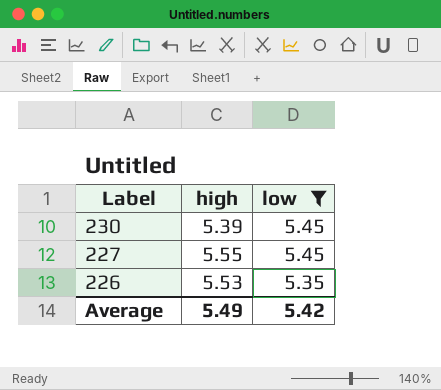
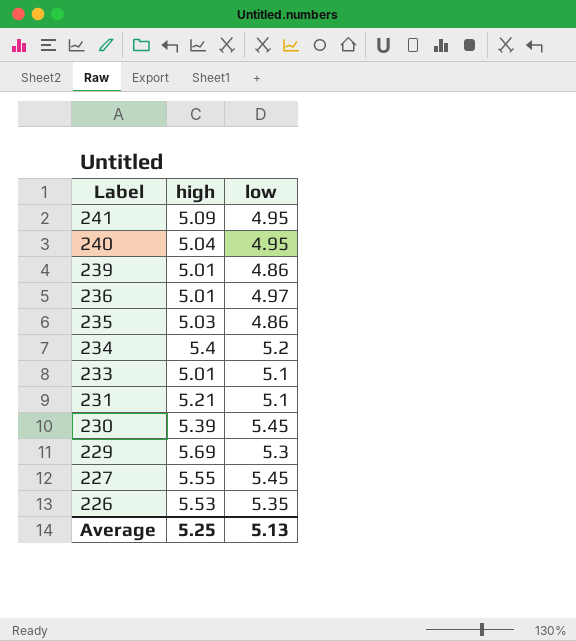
filter: low >= 5.35 -> none
Average | high: 5.49 -> 5.25
Average | low: 5.42 -> 5.13

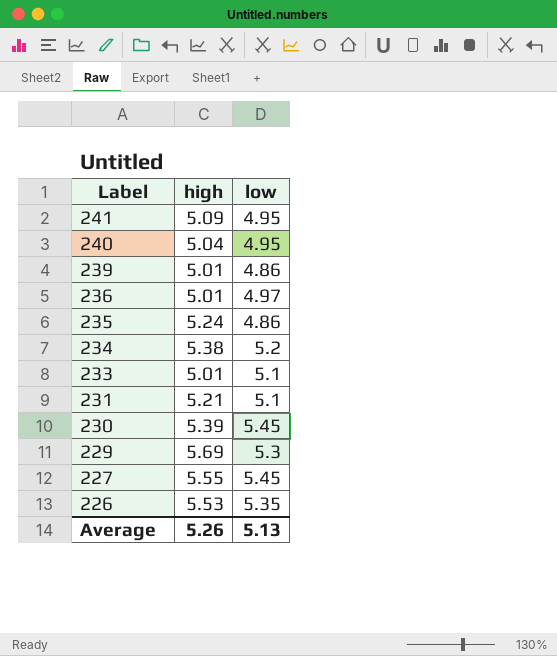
235 | high: 5.03 -> 5.24
234 | high: 5.4 -> 5.38
Average | high: 5.25 -> 5.26

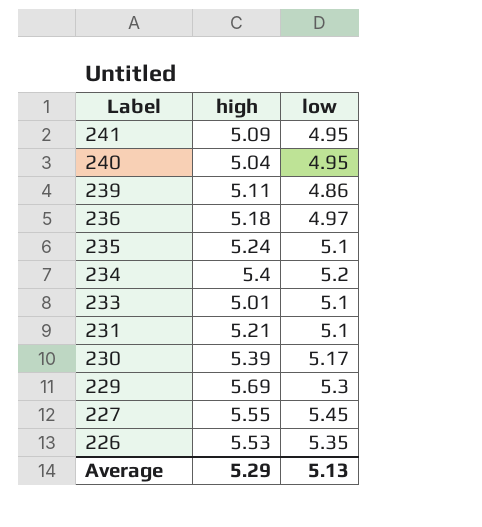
239 | high: 5.01 -> 5.11
236 | high: 5.01 -> 5.18
235 | low: 4.86 -> 5.1
234 | high: 5.38 -> 5.4
230 | low: 5.45 -> 5.17
Average | high: 5.26 -> 5.29

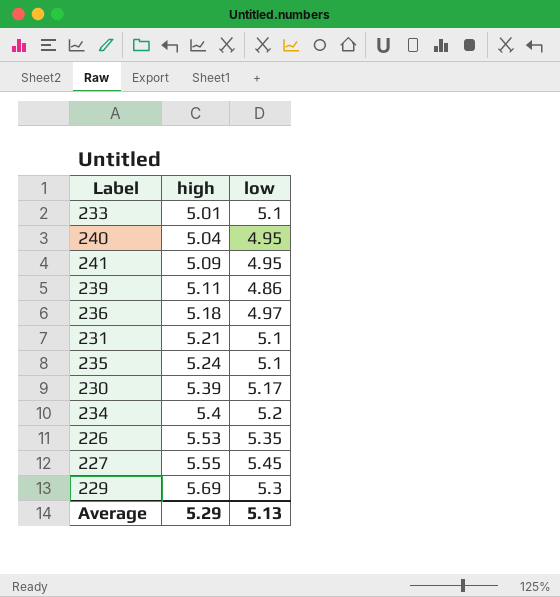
row order: Label descending -> high ascending

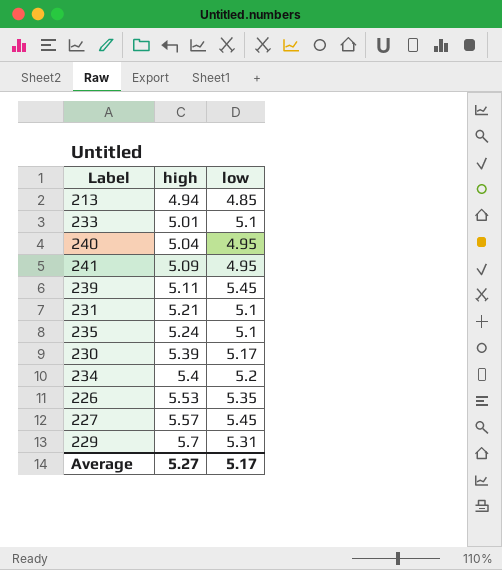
row 236: 5.18 | 4.97 -> none
row 213: none -> 4.94 | 4.85
239 | low: 4.86 -> 5.45
227 | high: 5.55 -> 5.57
229 | high: 5.69 -> 5.7
229 | low: 5.3 -> 5.31
Average | high: 5.29 -> 5.27
Average | low: 5.13 -> 5.17

